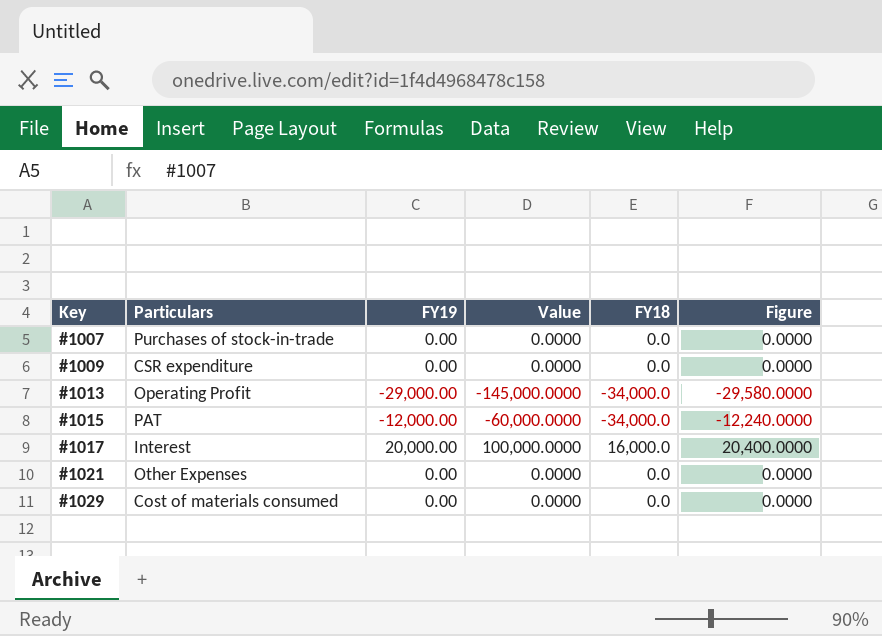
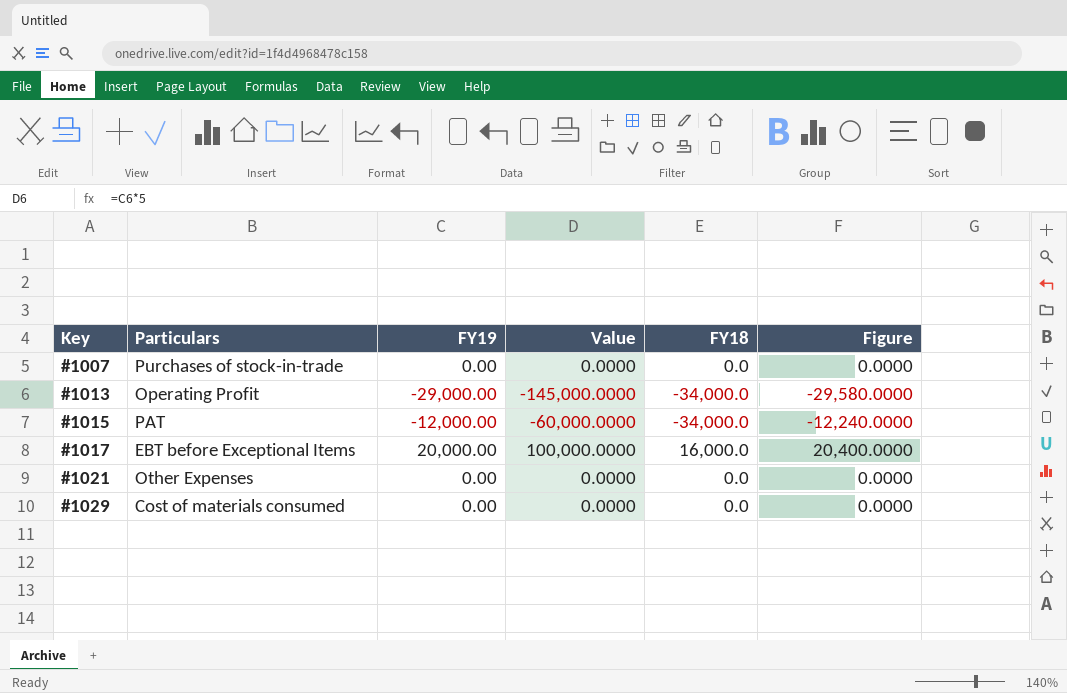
row #1009: CSR expenditure | 0.00 | 0.0000 | 0.0 | 0.0000 -> none
#1017 | Particulars: Interest -> EBT before Exceptional Items

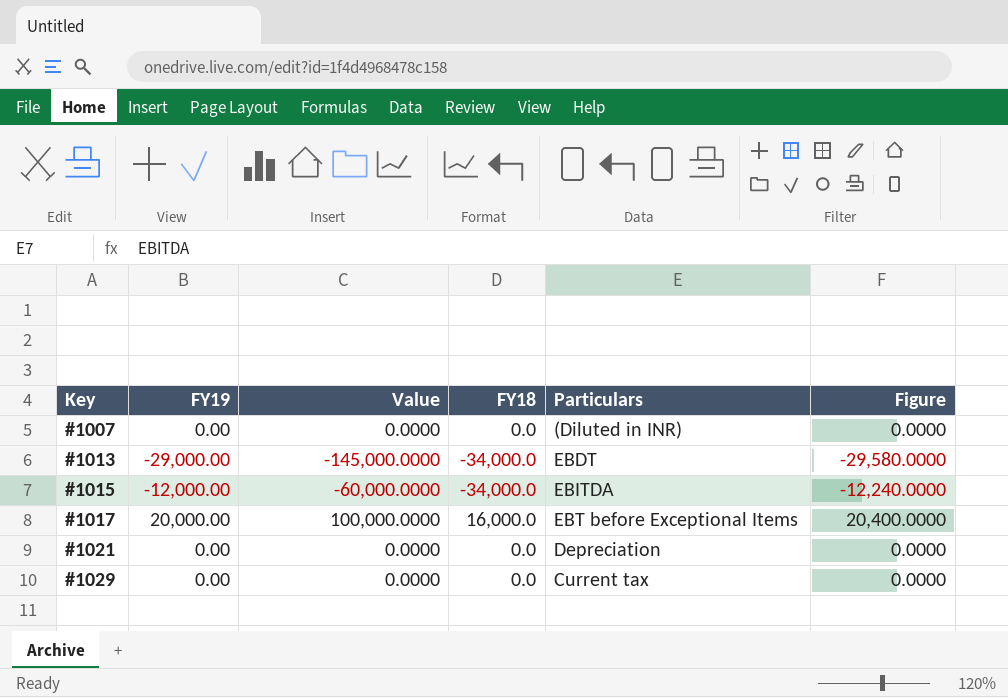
column Particulars | position: 2 -> 5
#1007 | Particulars: Purchases of stock-in-trade -> (Diluted in INR)
#1013 | Particulars: Operating Profit -> EBDT
#1015 | Particulars: PAT -> EBITDA
#1021 | Particulars: Other Expenses -> Depreciation
#1029 | Particulars: Cost of materials consumed -> Current tax

